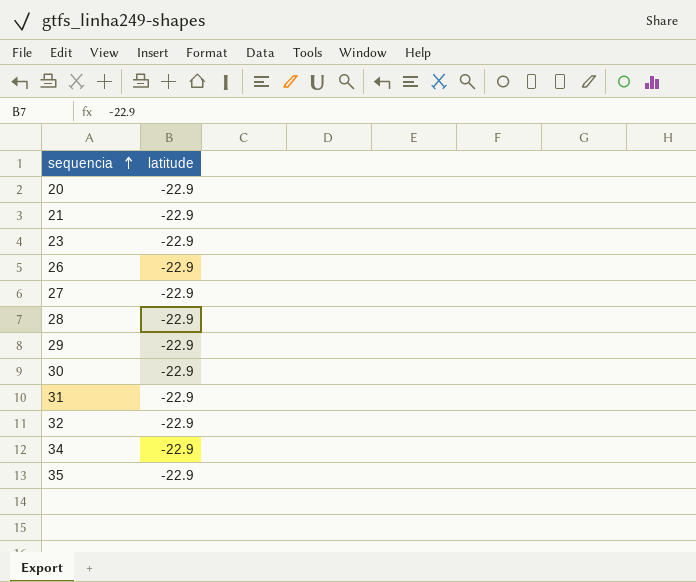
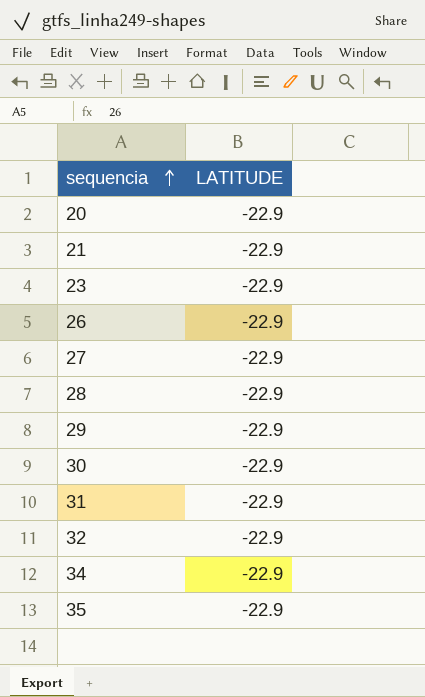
column name: latitude -> LATITUDE

